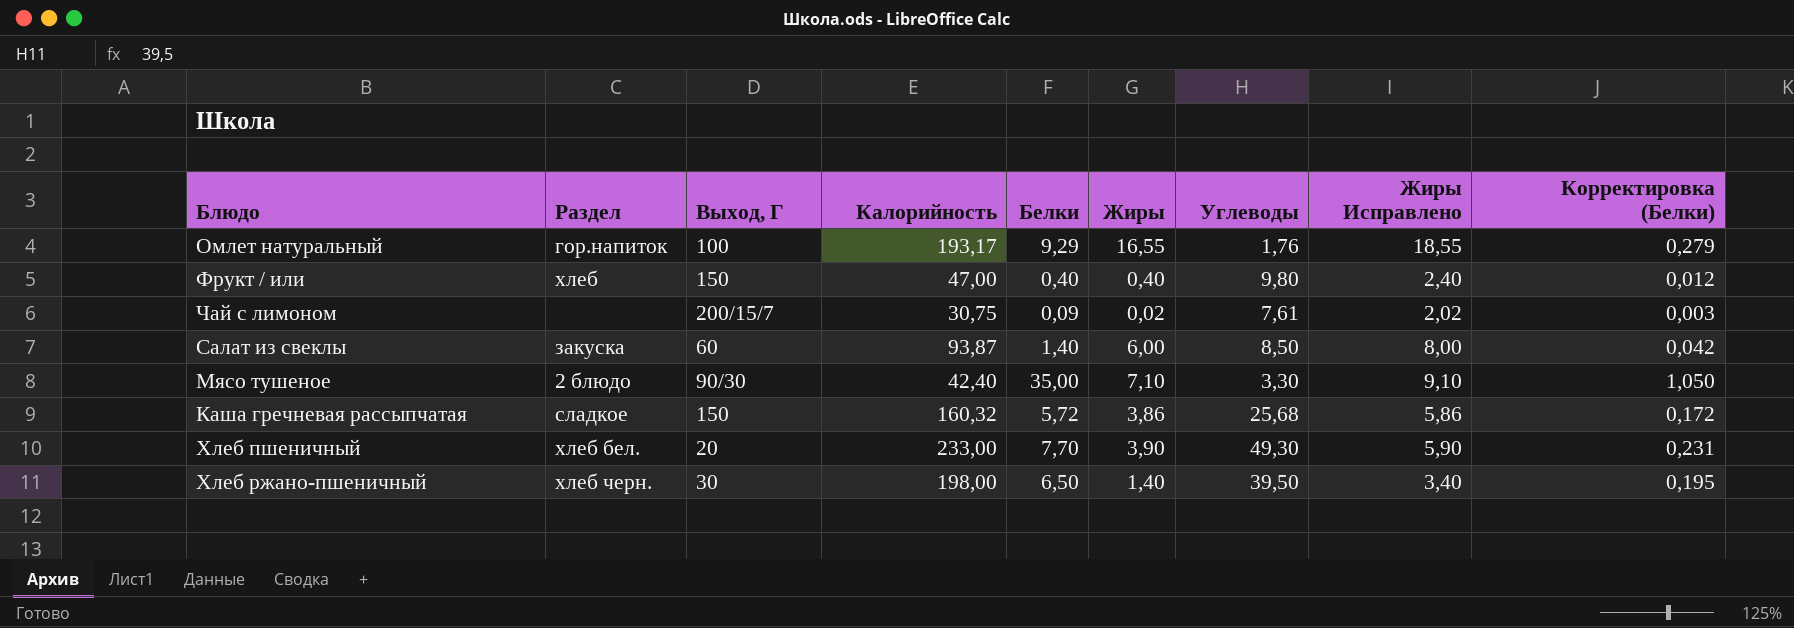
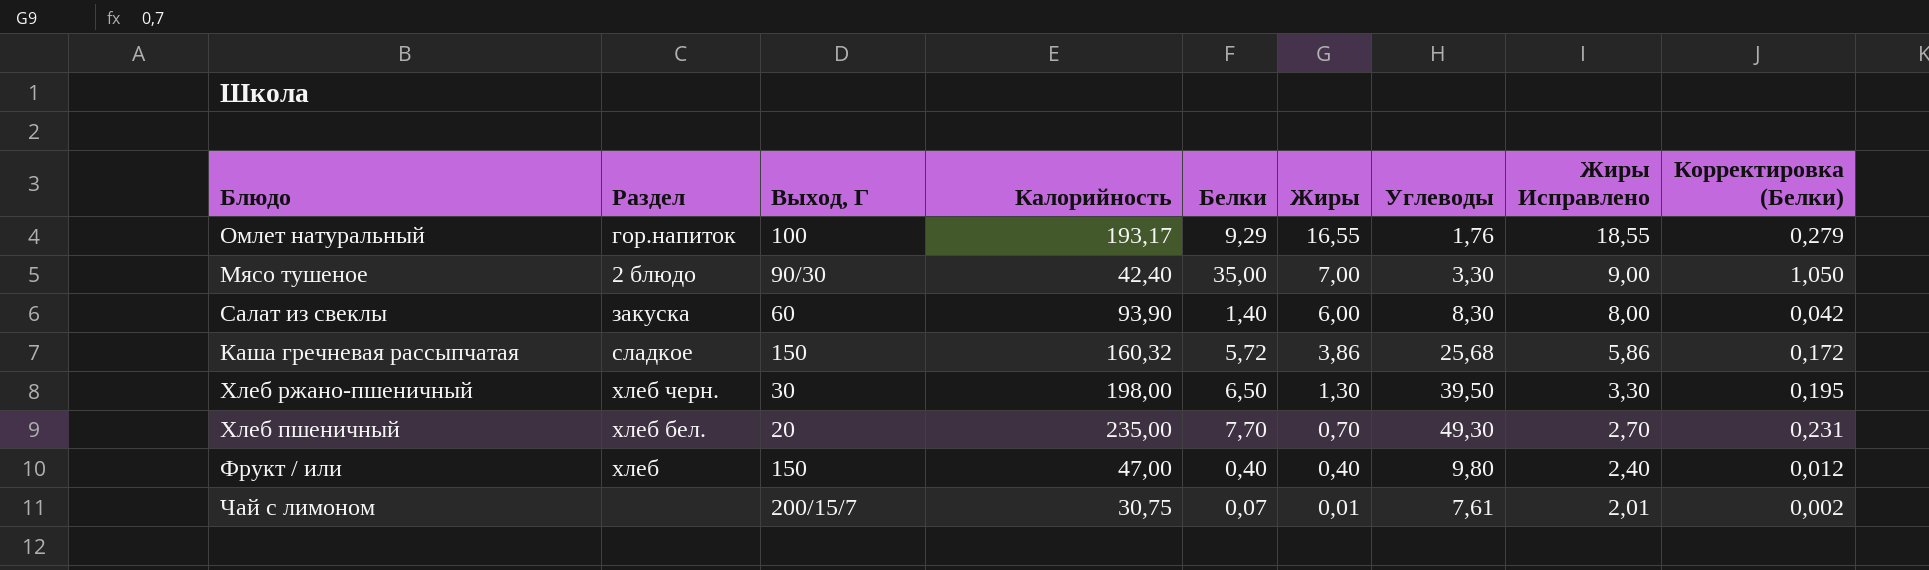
row order: none -> Жиры descending
Мясо тушеное | Жиры: 7,10 -> 7,00
Мясо тушеное | Жиры Исправлено: 9,10 -> 9,00
Салат из свеклы | Калорийность: 93,87 -> 93,90
Салат из свеклы | Углеводы: 8,50 -> 8,30
Хлеб ржано-пшеничный | Жиры: 1,40 -> 1,30
Хлеб ржано-пшеничный | Жиры Исправлено: 3,40 -> 3,30
Хлеб пшеничный | Калорийность: 233,00 -> 235,00
Хлеб пшеничный | Жиры: 3,90 -> 0,70
Хлеб пшеничный | Жиры Исправлено: 5,90 -> 2,70
Чай с лимоном | Белки: 0,09 -> 0,07
Чай с лимоном | Жиры: 0,02 -> 0,01
Чай с лимоном | Жиры Исправлено: 2,02 -> 2,01
Чай с лимоном | Корректировка (Белки): 0,003 -> 0,002

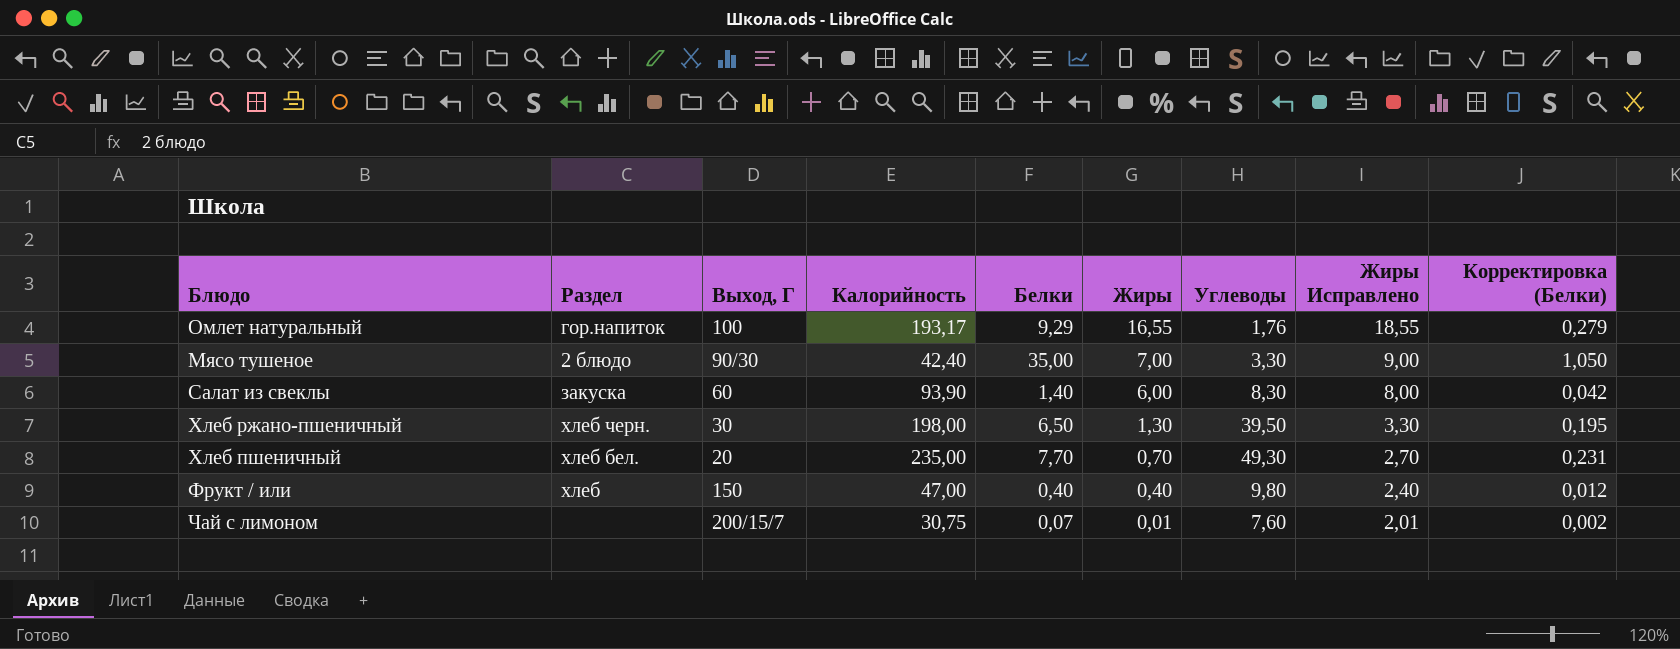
row Каша гречневая рассыпчатая: сладкое | 150 | 160,32 | 5,72 | 3,86 | 25,68 | 5,86 | 0,172 -> none
Чай с лимоном | Углеводы: 7,61 -> 7,60

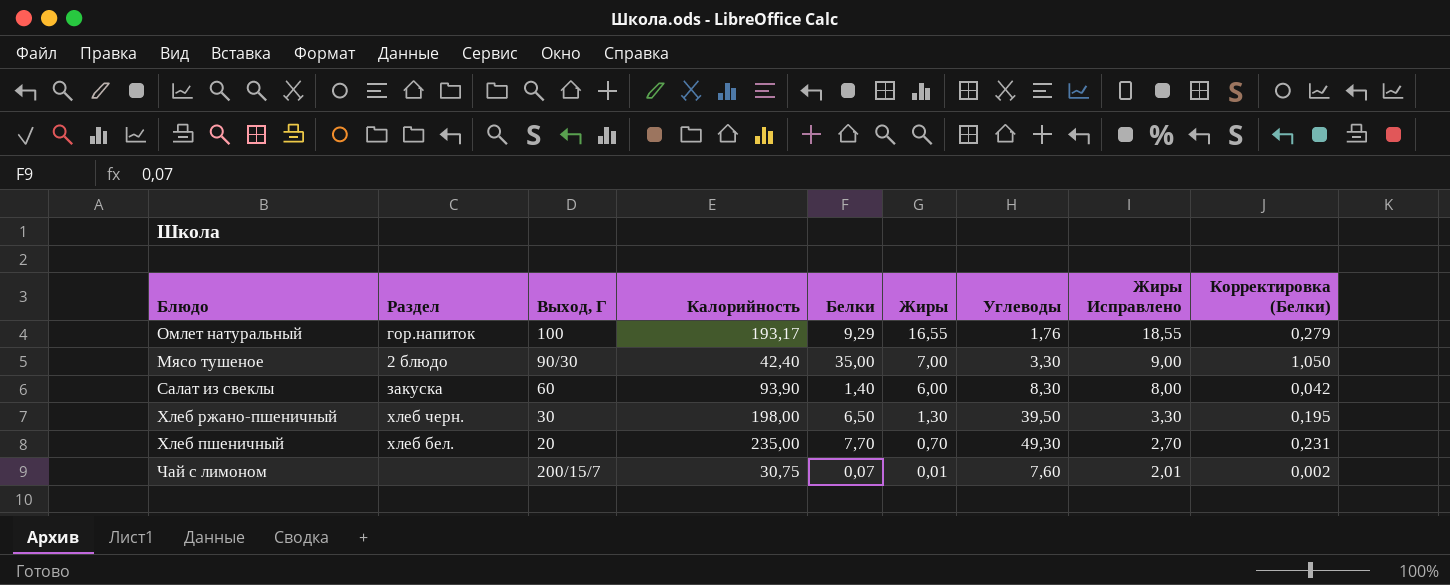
row Фрукт / или: хлеб | 150 | 47,00 | 0,40 | 0,40 | 9,80 | 2,40 | 0,012 -> none

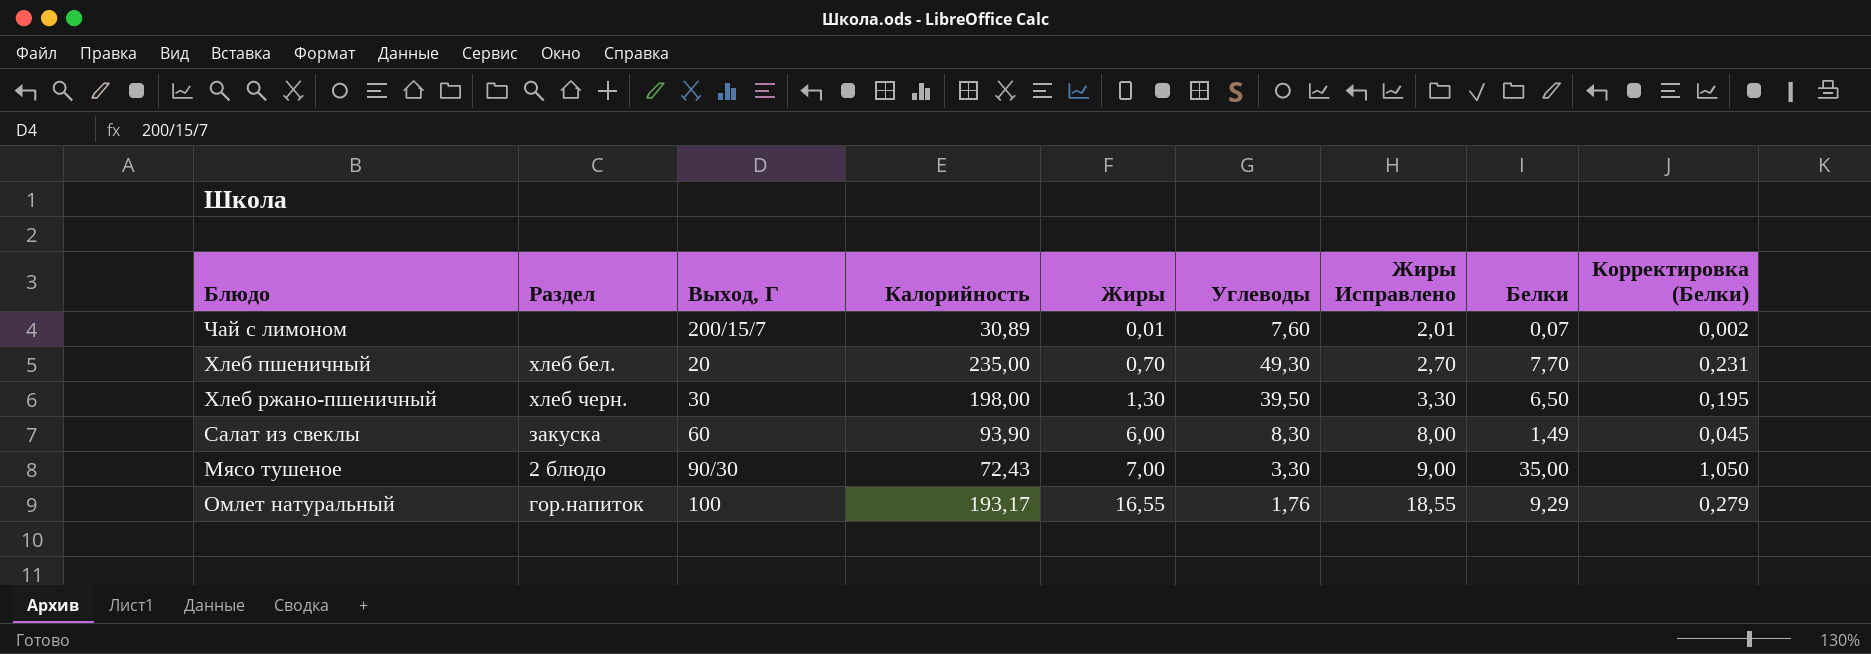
row order: Жиры descending -> Жиры ascending
column Белки | position: 5 -> 8
Чай с лимоном | Калорийность: 30,75 -> 30,89
Салат из свеклы | Белки: 1,40 -> 1,49
Салат из свеклы | Корректировка (Белки): 0,042 -> 0,045
Мясо тушеное | Калорийность: 42,40 -> 72,43

